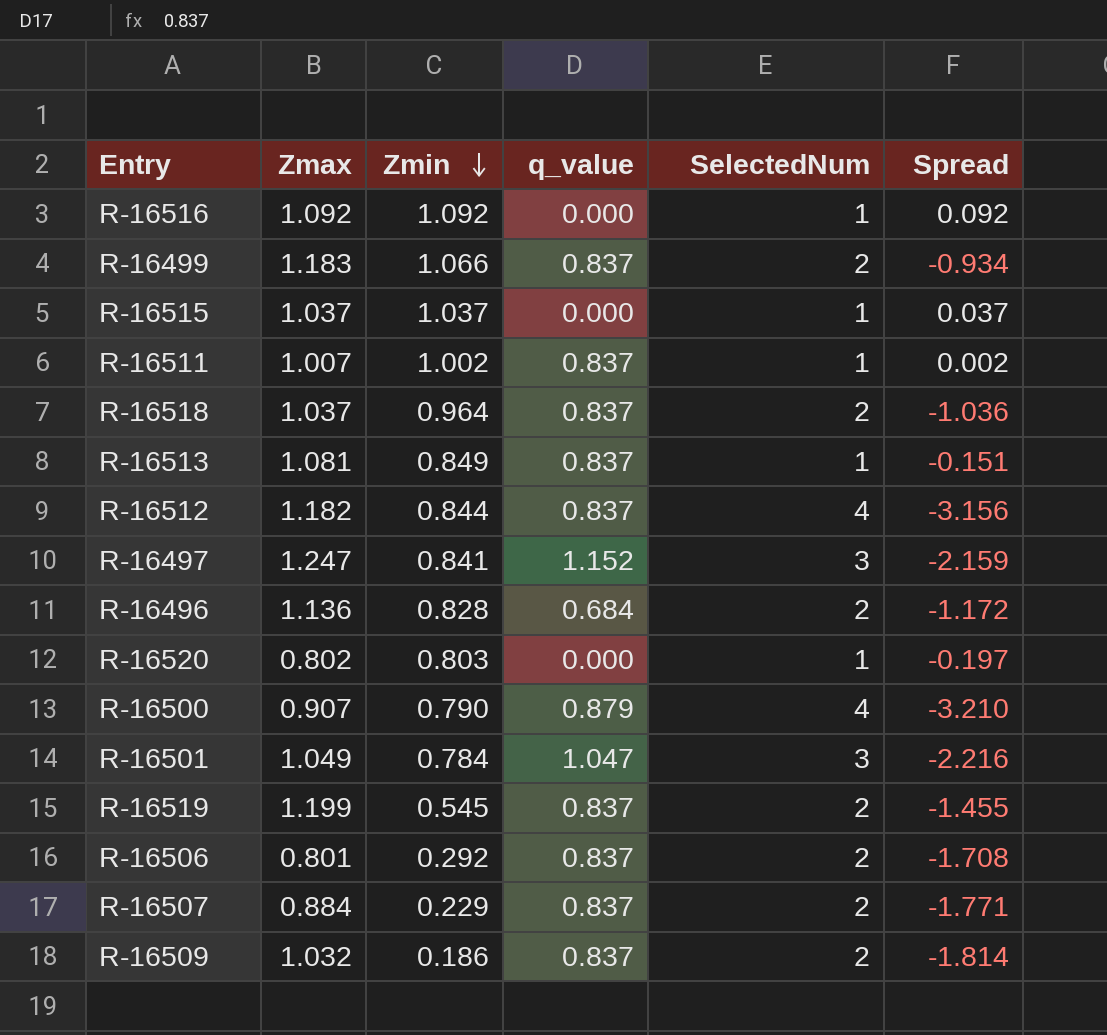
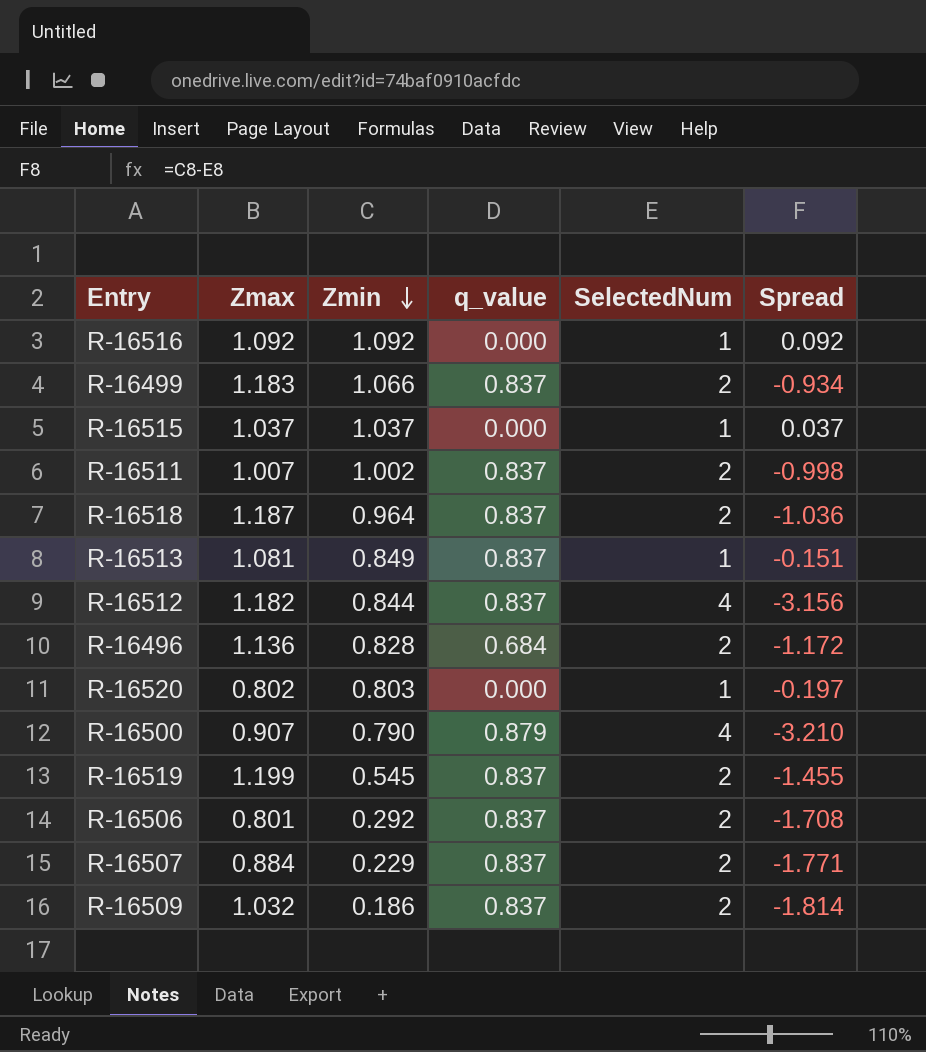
row R-16497: 1.247 | 0.841 | 1.152 | 3 | -2.159 -> none
row R-16501: 1.049 | 0.784 | 1.047 | 3 | -2.216 -> none
R-16511 | SelectedNum: 1 -> 2
R-16511 | Spread: 0.002 -> -0.998
R-16518 | Zmax: 1.037 -> 1.187

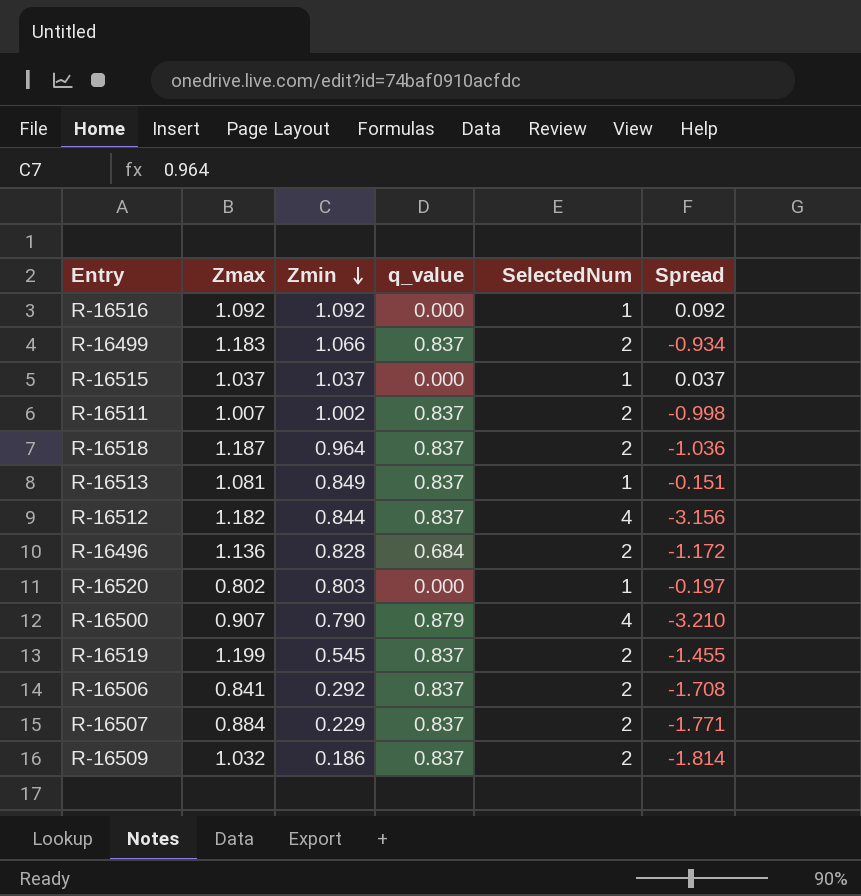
R-16506 | Zmax: 0.801 -> 0.841

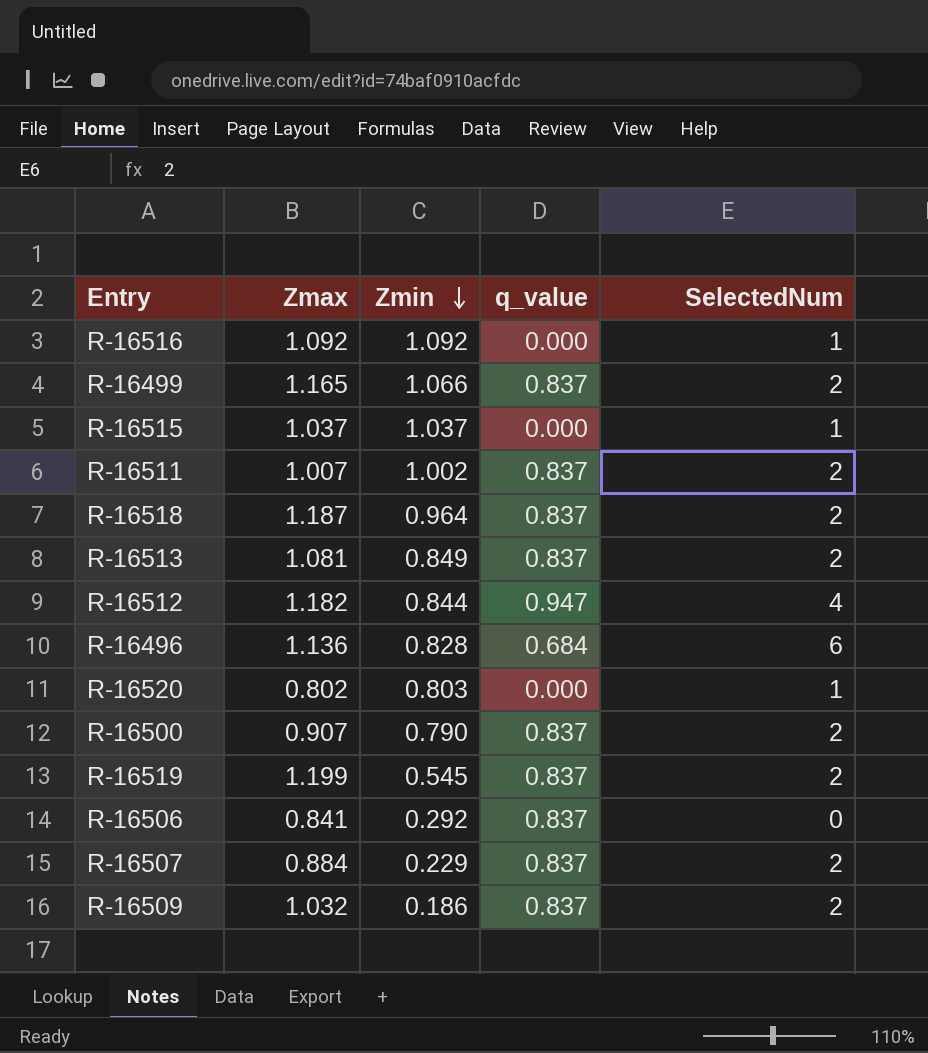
column Spread | formula: [Zmin] - [SelectedNum] -> none
R-16499 | Zmax: 1.183 -> 1.165
R-16513 | SelectedNum: 1 -> 2
R-16512 | q_value: 0.837 -> 0.947
R-16496 | SelectedNum: 2 -> 6
R-16500 | q_value: 0.879 -> 0.837
R-16500 | SelectedNum: 4 -> 2
R-16506 | SelectedNum: 2 -> 0

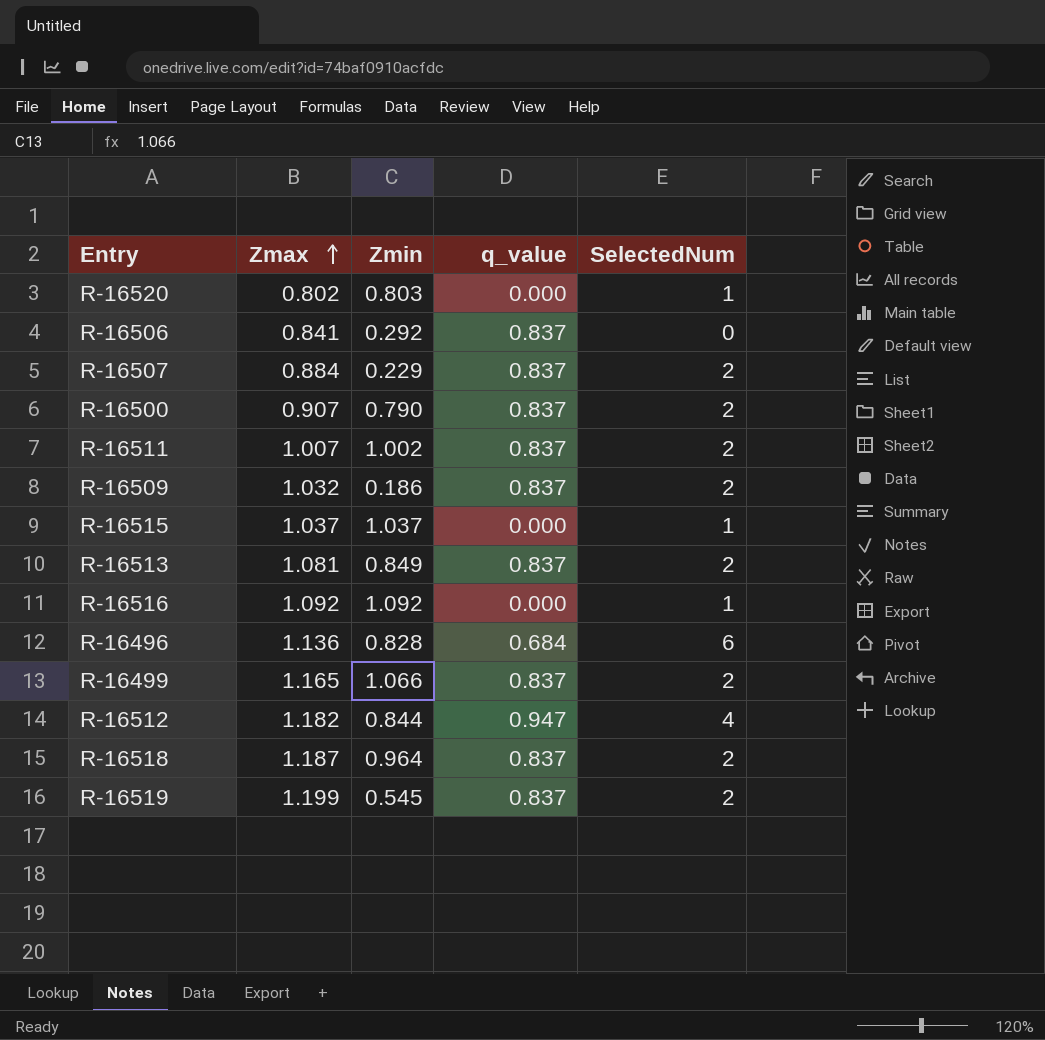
row order: Zmin descending -> Zmax ascending

